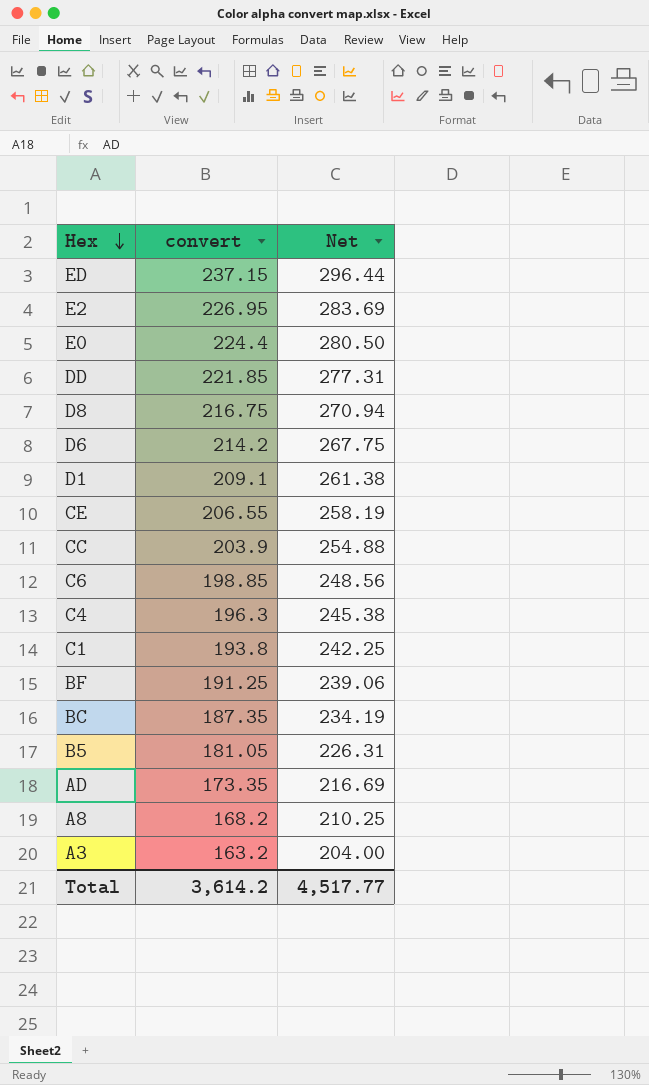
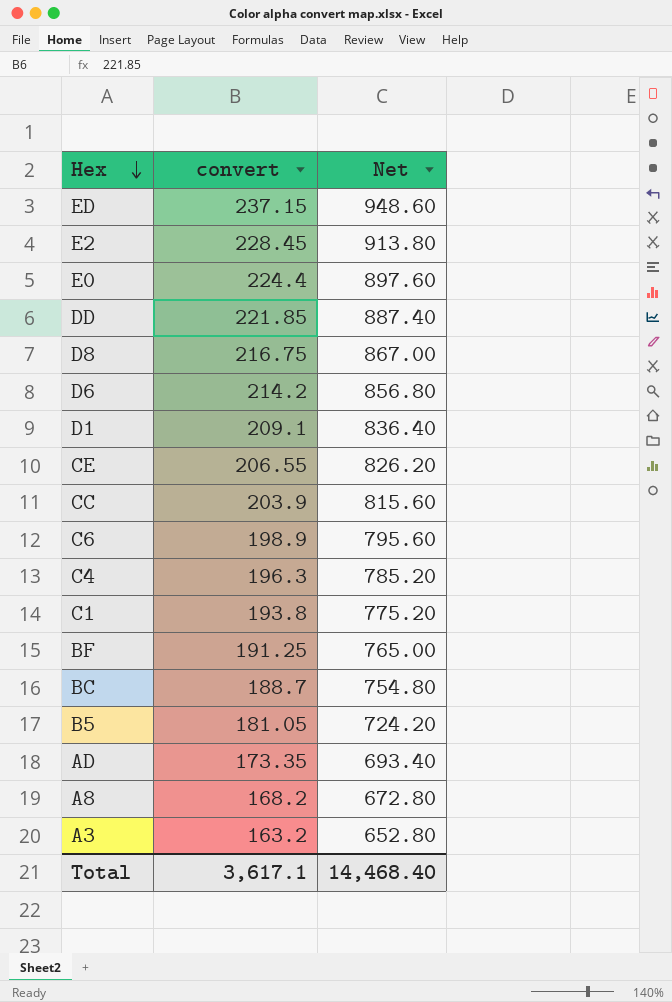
column Net | formula: [convert] * 1.25 -> [convert] * 4
E2 | convert: 226.95 -> 228.45
C6 | convert: 198.85 -> 198.9
BC | convert: 187.35 -> 188.7
Total | convert: 3,614.2 -> 3,617.1
Total | Net: 4,517.77 -> 14,468.40

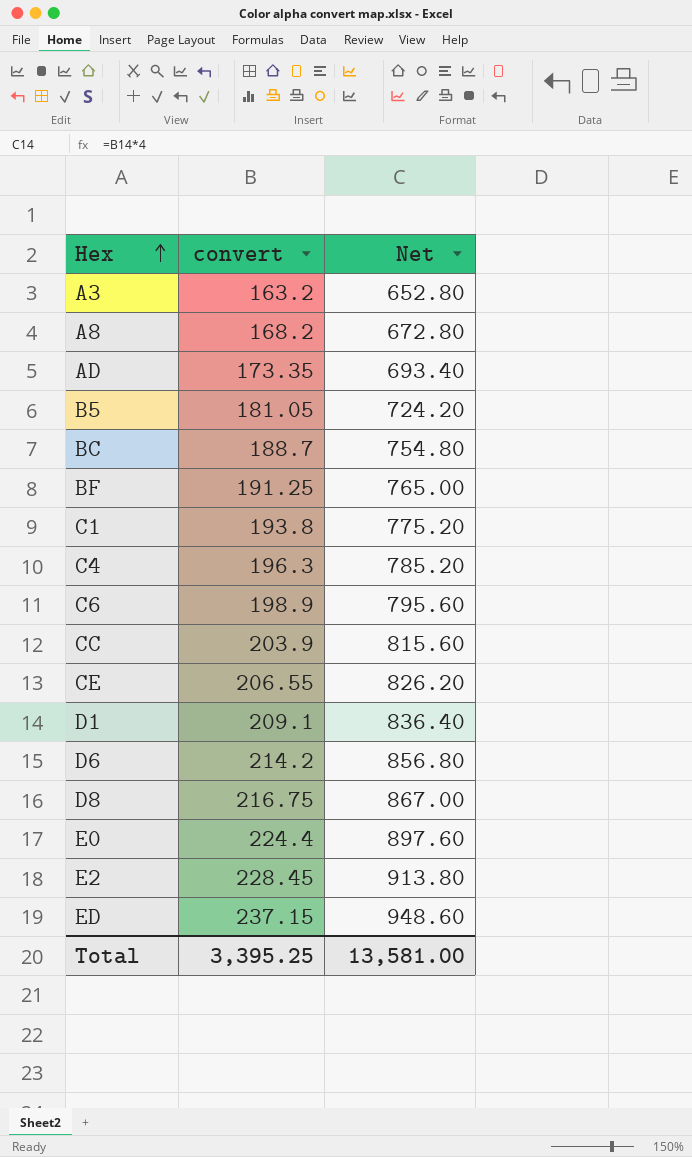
row order: Hex descending -> Hex ascending
row DD: 221.85 | 887.40 -> none
Total | convert: 3,617.1 -> 3,395.25
Total | Net: 14,468.40 -> 13,581.00

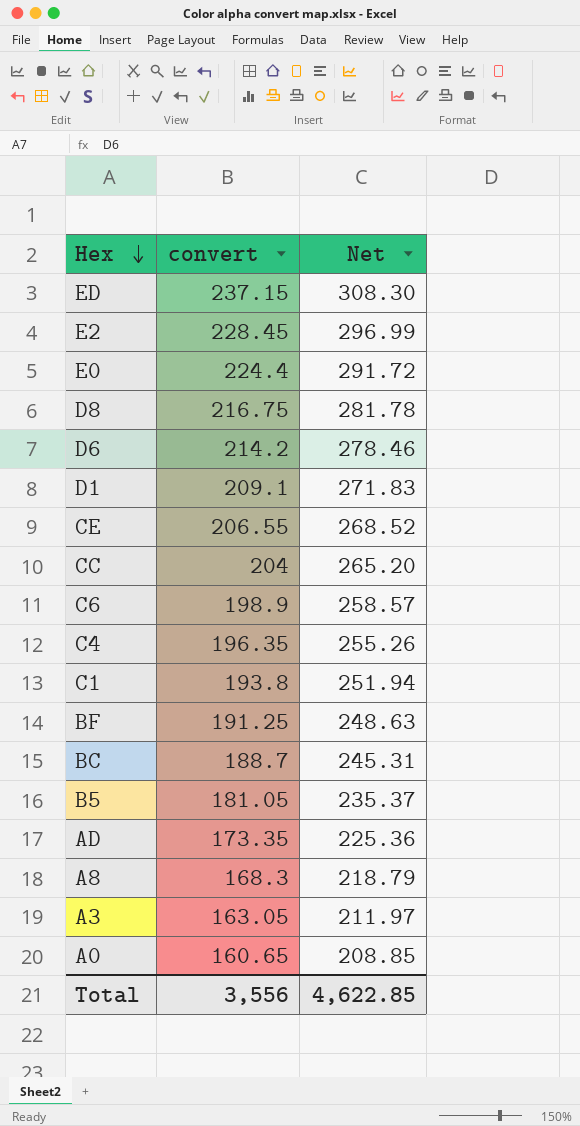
row order: Hex ascending -> Hex descending
column Net | formula: [convert] * 4 -> [convert] * 1.3
CC | convert: 203.9 -> 204
C4 | convert: 196.3 -> 196.35
A8 | convert: 168.2 -> 168.3
A3 | convert: 163.2 -> 163.05
row A0: none -> 160.65 | 208.85
Total | convert: 3,395.25 -> 3,556
Total | Net: 13,581.00 -> 4,622.85

